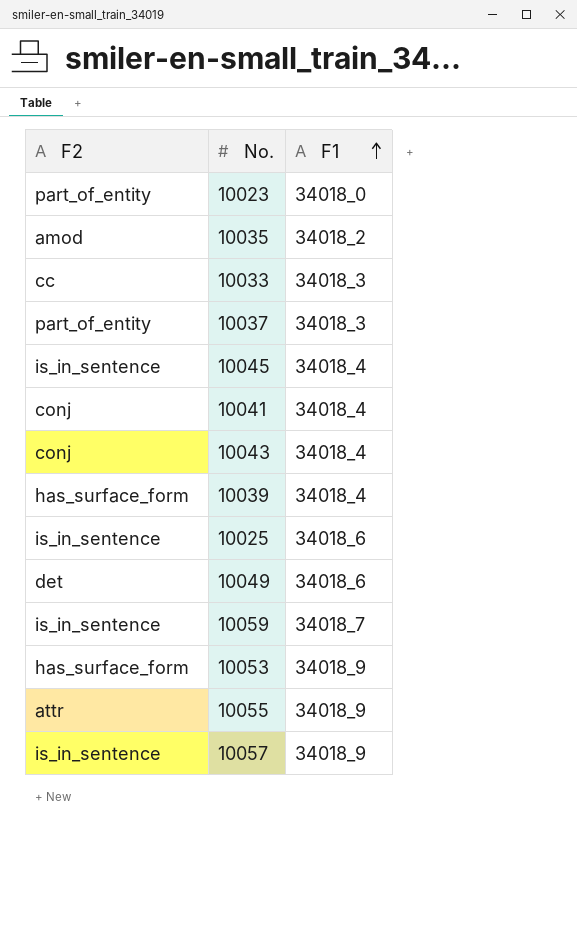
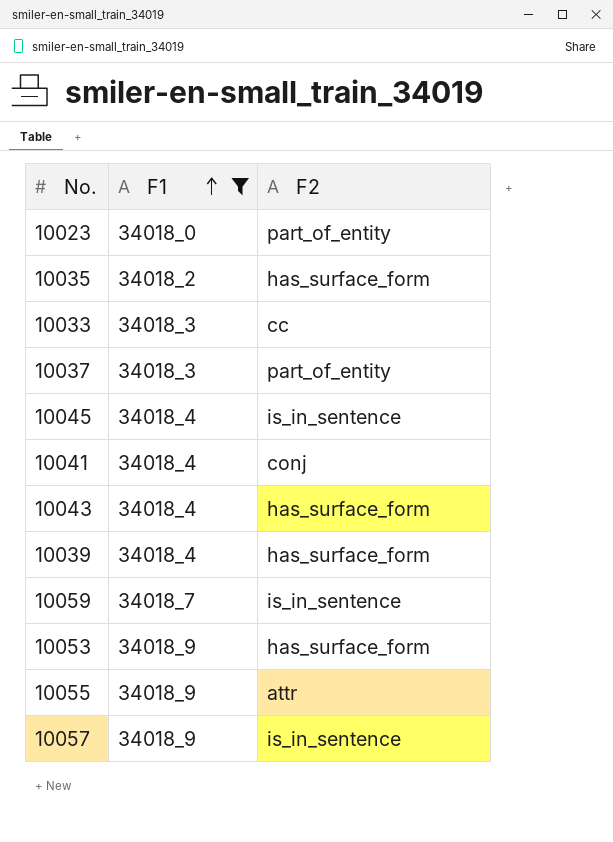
filter: none -> F1 != 34018_6
column F2 | position: 1 -> 3
10035 | F2: amod -> has_surface_form
10043 | F2: conj -> has_surface_form

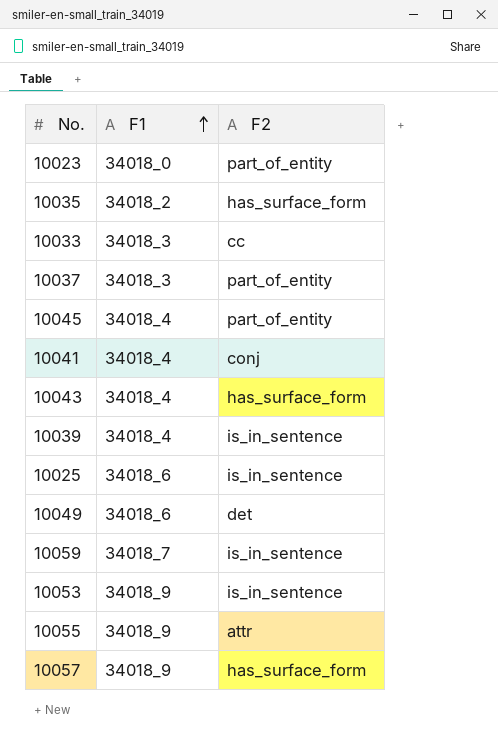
filter: F1 != 34018_6 -> none
10045 | F2: is_in_sentence -> part_of_entity
10039 | F2: has_surface_form -> is_in_sentence
10053 | F2: has_surface_form -> is_in_sentence
10057 | F2: is_in_sentence -> has_surface_form

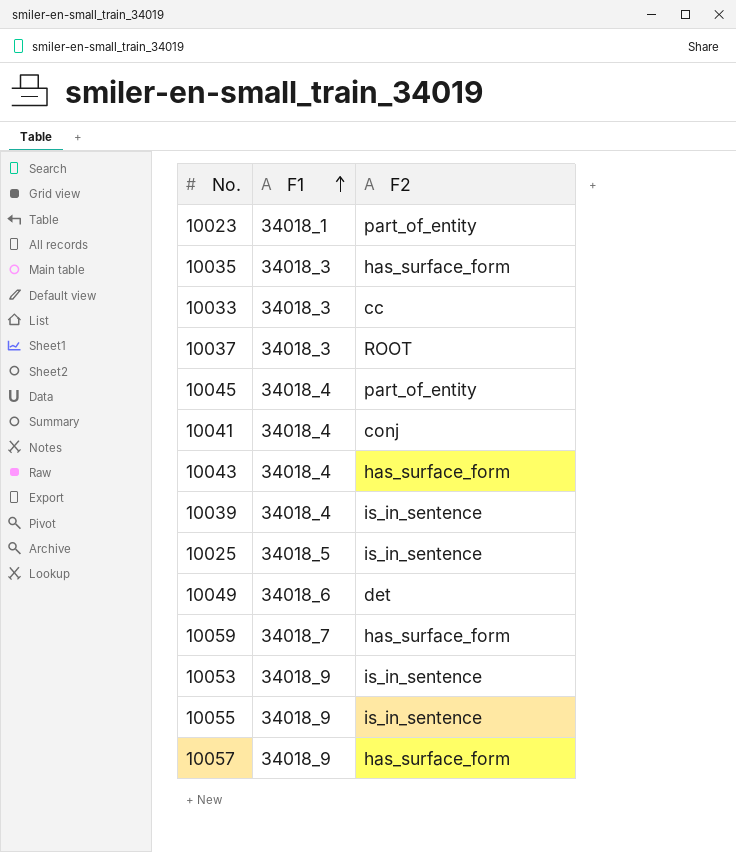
10023 | F1: 34018_0 -> 34018_1
10035 | F1: 34018_2 -> 34018_3
10037 | F2: part_of_entity -> ROOT
10025 | F1: 34018_6 -> 34018_5
10059 | F2: is_in_sentence -> has_surface_form
10055 | F2: attr -> is_in_sentence

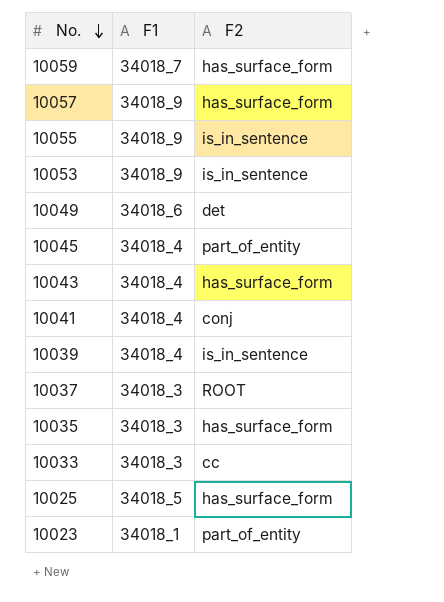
row order: F1 ascending -> No. descending
10025 | F2: is_in_sentence -> has_surface_form

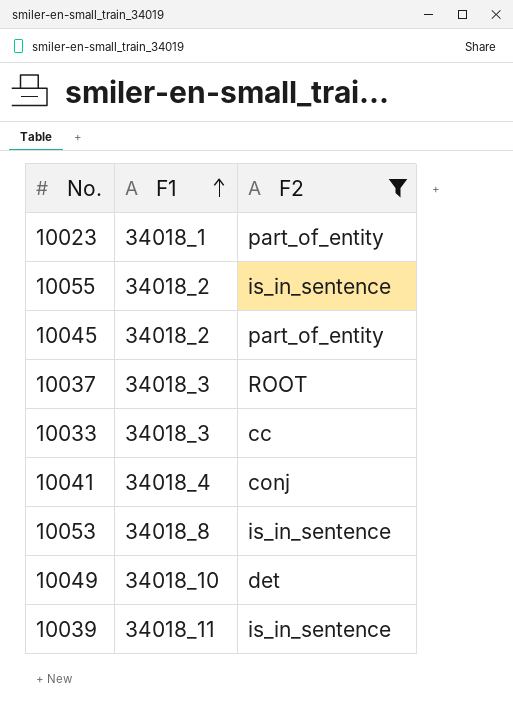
filter: none -> F2 != has_surface_form
row order: No. descending -> F1 ascending
10055 | F1: 34018_9 -> 34018_2
10045 | F1: 34018_4 -> 34018_2
10053 | F1: 34018_9 -> 34018_8
10049 | F1: 34018_6 -> 34018_10
10039 | F1: 34018_4 -> 34018_11

